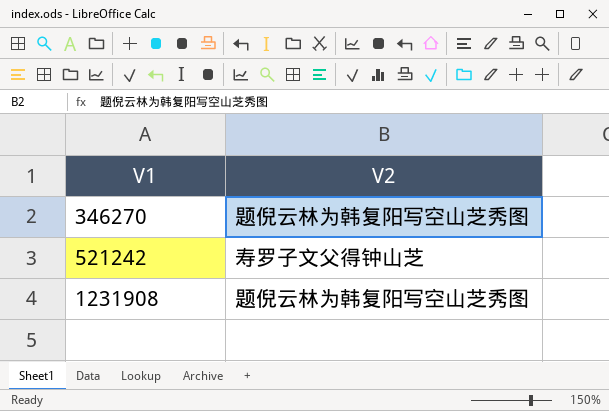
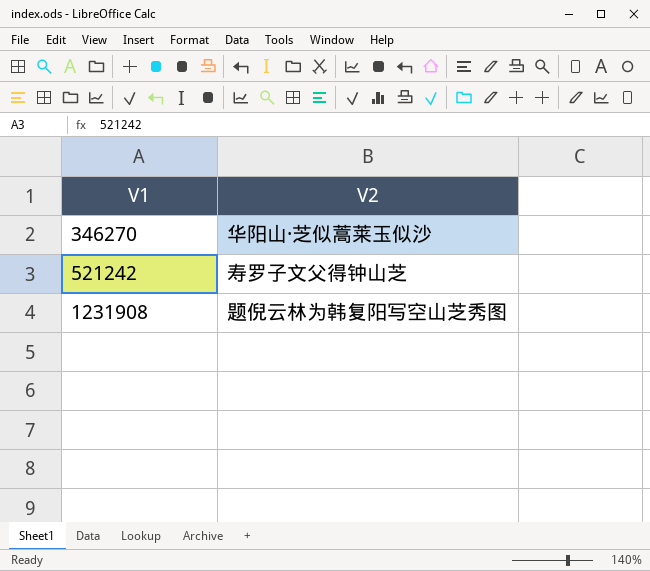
346270 | V2: 题倪云林为韩复阳写空山芝秀图 -> 华阳山·芝似蒿莱玉似沙

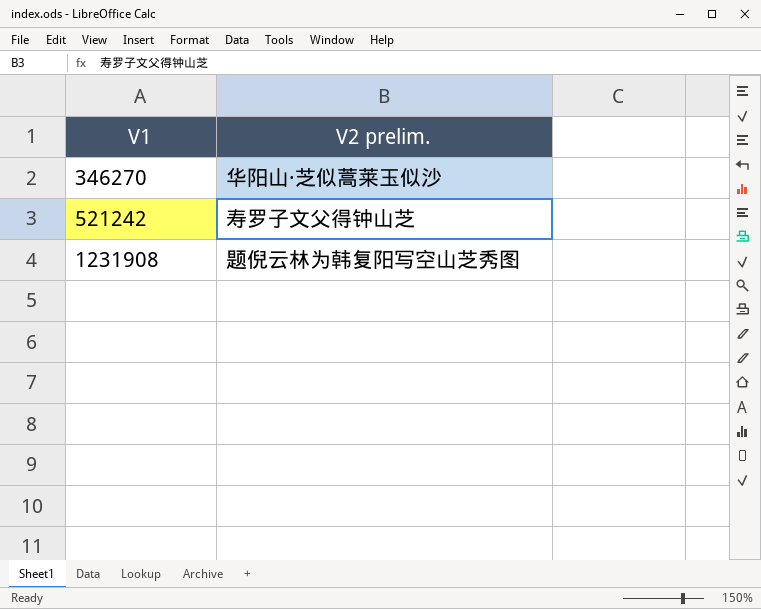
column name: V2 -> V2 prelim.

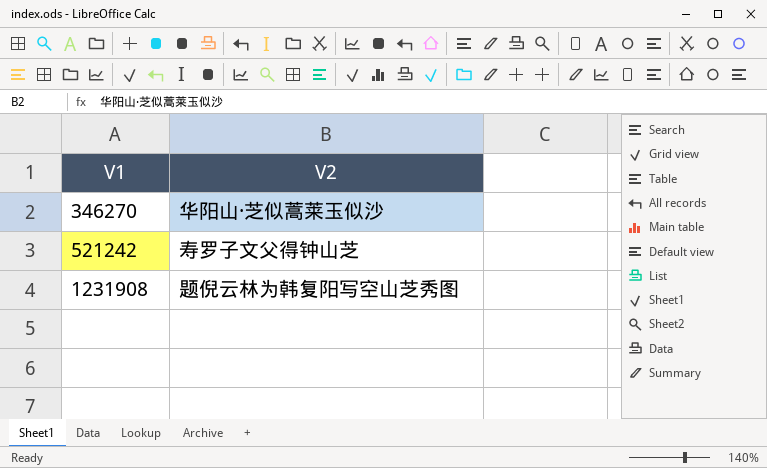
column name: V2 prelim. -> V2

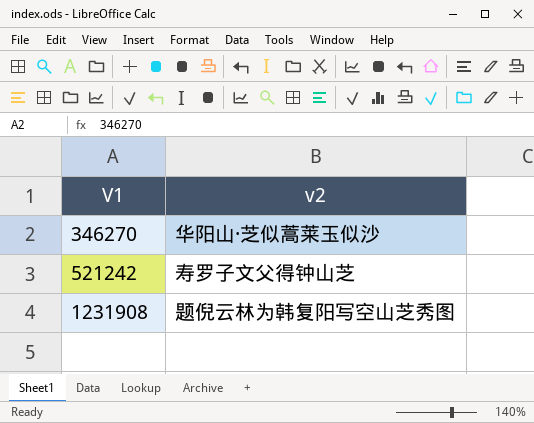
column name: V2 -> v2

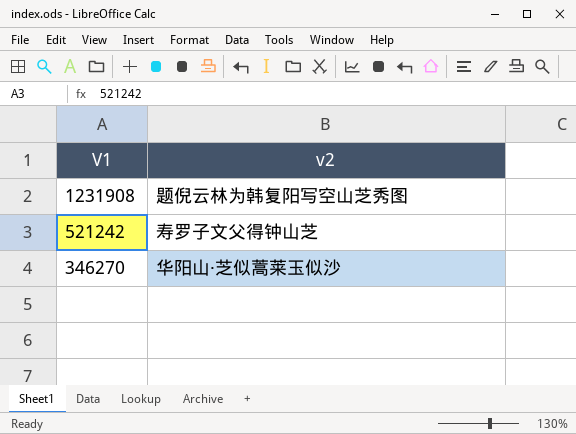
row order: V1 ascending -> V1 descending

